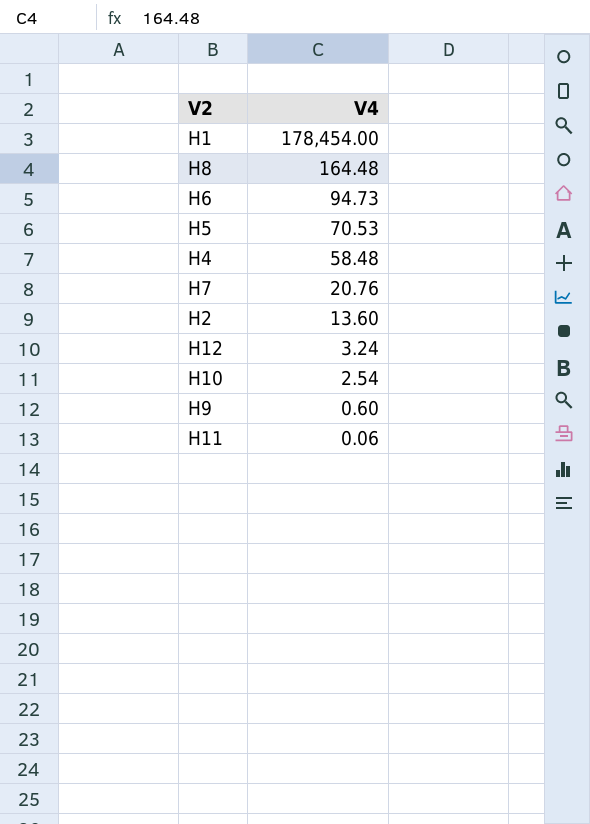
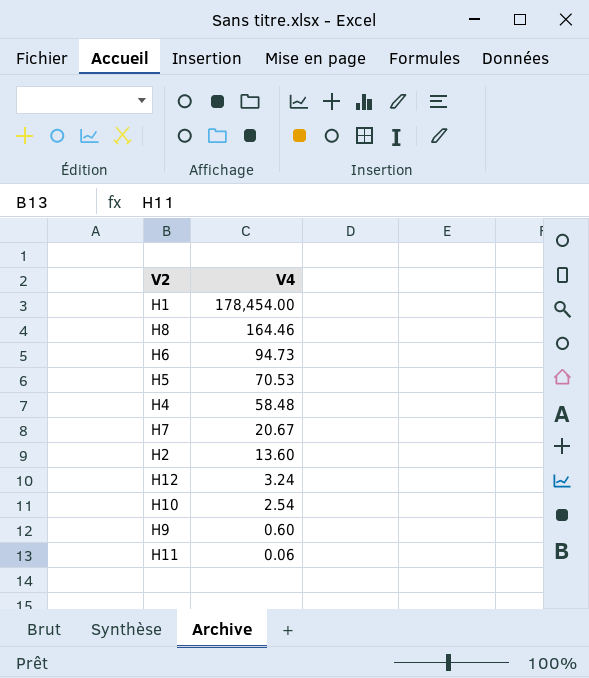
Н8 | V4: 164.48 -> 164.46
Н7 | V4: 20.76 -> 20.67

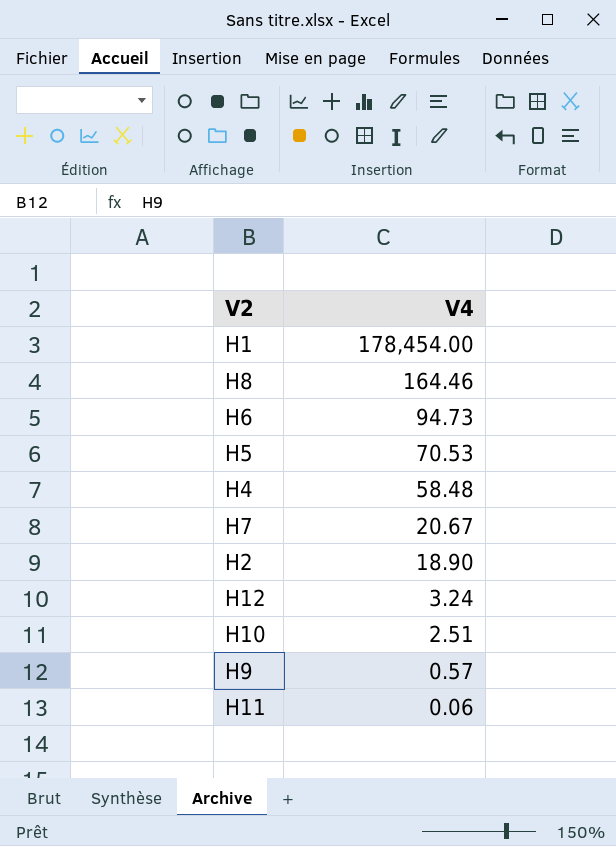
Н2 | V4: 13.60 -> 18.90
Н10 | V4: 2.54 -> 2.51
Н9 | V4: 0.60 -> 0.57

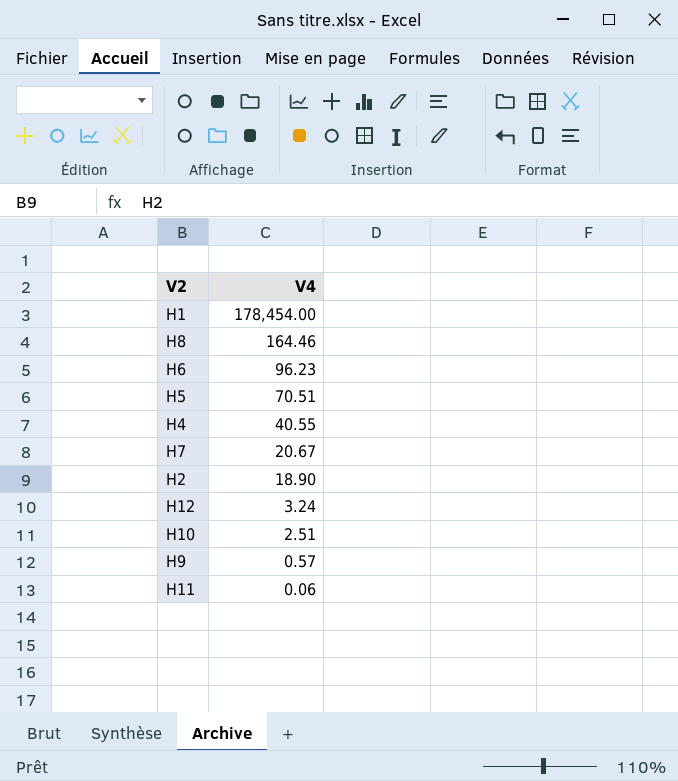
Н6 | V4: 94.73 -> 96.23
Н5 | V4: 70.53 -> 70.51
Н4 | V4: 58.48 -> 40.55

